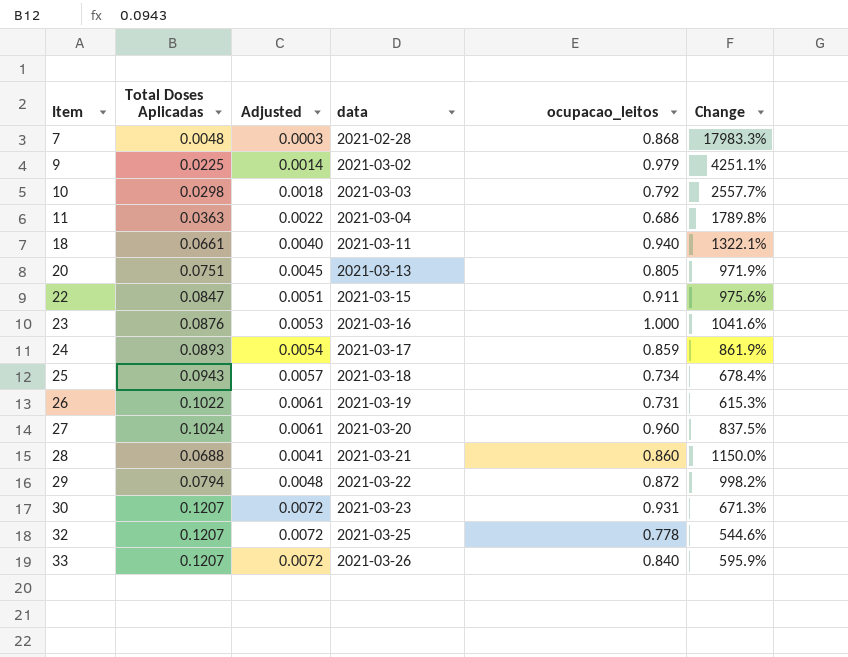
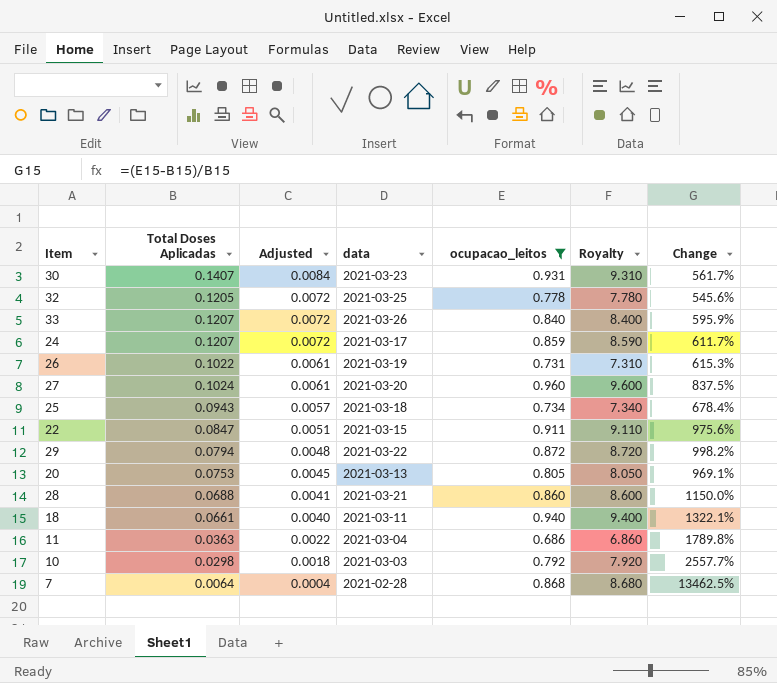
filter: none -> ocupacao_leitos <= 0.960
row order: Item ascending -> Adjusted descending
column Royalty | formula: none -> [ocupacao_leitos] * 10
30 | Total Doses Aplicadas: 0.1207 -> 0.1407
30 | Adjusted: 0.0072 -> 0.0084
30 | Change: 671.3% -> 561.7%
32 | Total Doses Aplicadas: 0.1207 -> 0.1205
32 | Change: 544.6% -> 545.6%
24 | Total Doses Aplicadas: 0.0893 -> 0.1207
24 | Adjusted: 0.0054 -> 0.0072
24 | Change: 861.9% -> 611.7%
20 | Total Doses Aplicadas: 0.0751 -> 0.0753
20 | Change: 971.9% -> 969.1%
7 | Total Doses Aplicadas: 0.0048 -> 0.0064
7 | Adjusted: 0.0003 -> 0.0004
7 | Change: 17983.3% -> 13462.5%

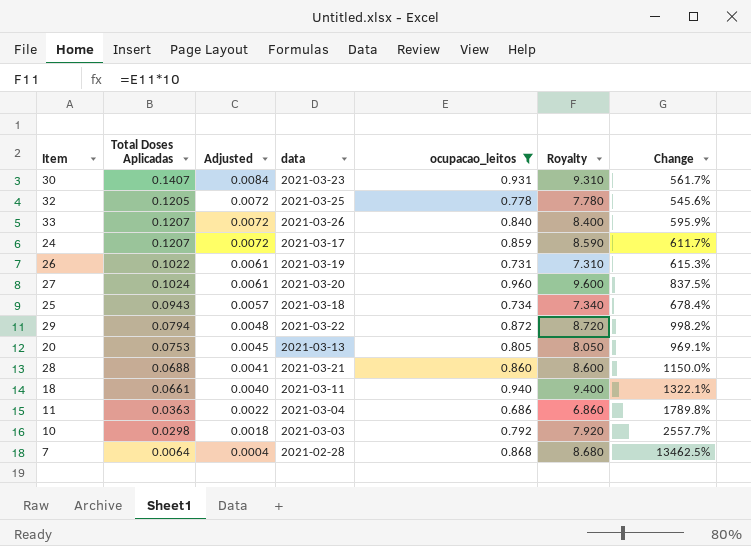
row 22: 0.0847 | 0.0051 | 2021-03-15 | 0.911 | 9.110 | 975.6% -> none

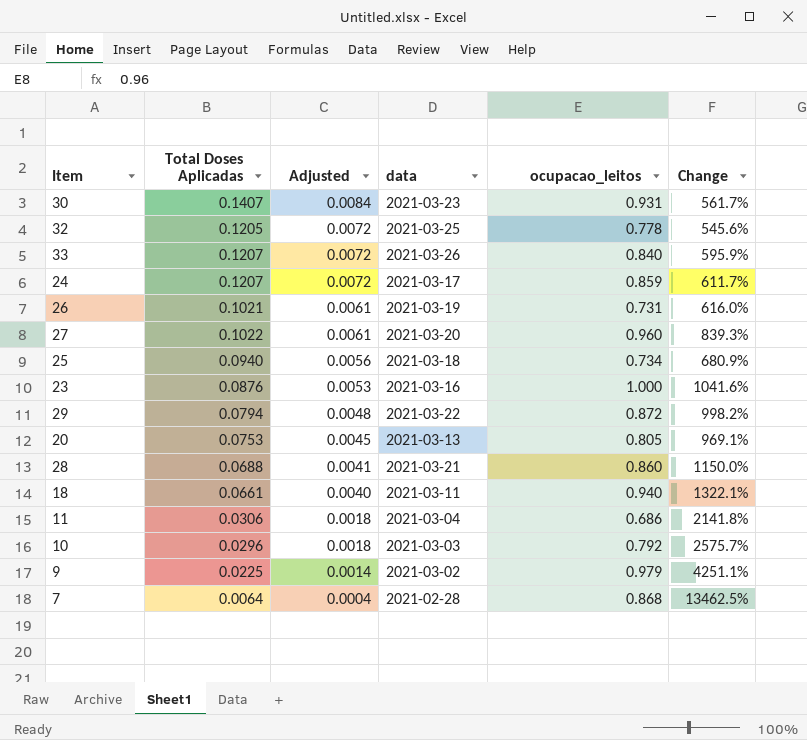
filter: ocupacao_leitos <= 0.960 -> none
column Royalty | formula: [ocupacao_leitos] * 10 -> none
26 | Total Doses Aplicadas: 0.1022 -> 0.1021
26 | Change: 615.3% -> 616.0%
27 | Total Doses Aplicadas: 0.1024 -> 0.1022
27 | Change: 837.5% -> 839.3%
25 | Total Doses Aplicadas: 0.0943 -> 0.0940
25 | Adjusted: 0.0057 -> 0.0056
25 | Change: 678.4% -> 680.9%
11 | Total Doses Aplicadas: 0.0363 -> 0.0306
11 | Adjusted: 0.0022 -> 0.0018
11 | Change: 1789.8% -> 2141.8%
10 | Total Doses Aplicadas: 0.0298 -> 0.0296
10 | Change: 2557.7% -> 2575.7%

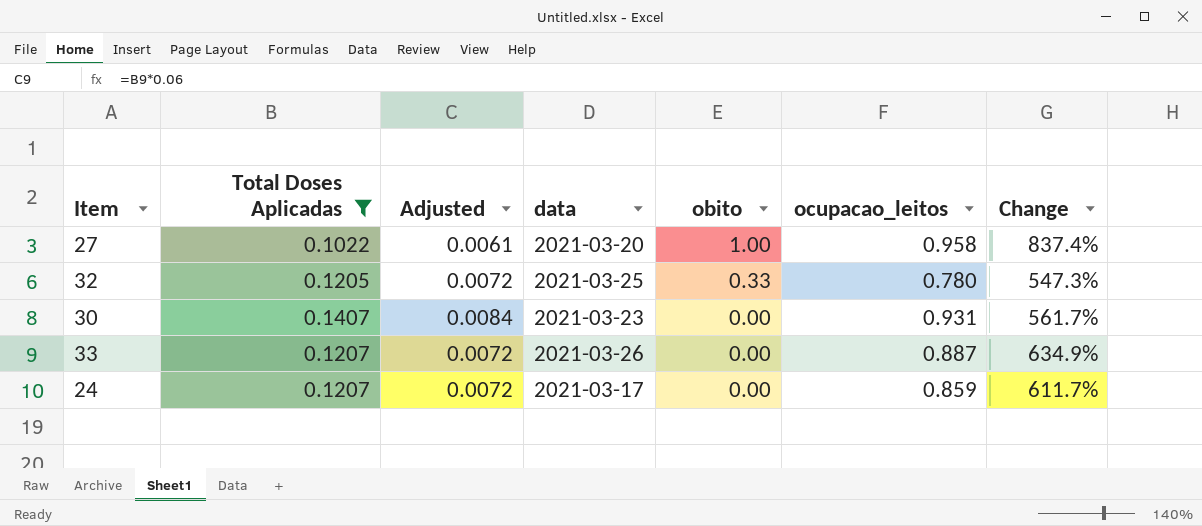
filter: none -> Total Doses Aplicadas >= 0.1022
row order: Adjusted descending -> obito descending
column obito | position: none -> 5
27 | ocupacao_leitos: 0.960 -> 0.958
27 | Change: 839.3% -> 837.4%
32 | ocupacao_leitos: 0.778 -> 0.780
32 | Change: 545.6% -> 547.3%
33 | ocupacao_leitos: 0.840 -> 0.887
33 | Change: 595.9% -> 634.9%

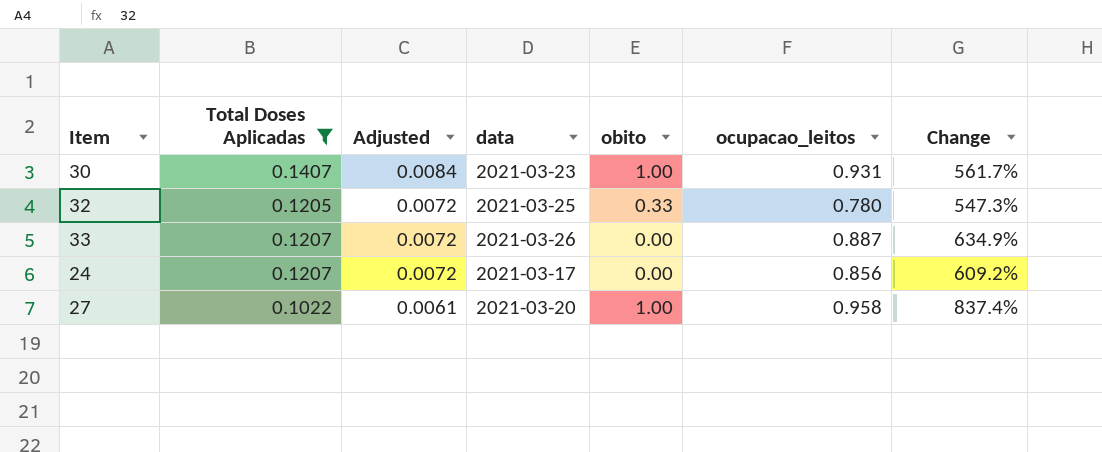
row order: obito descending -> Adjusted descending
30 | obito: 0.00 -> 1.00
24 | ocupacao_leitos: 0.859 -> 0.856
24 | Change: 611.7% -> 609.2%

